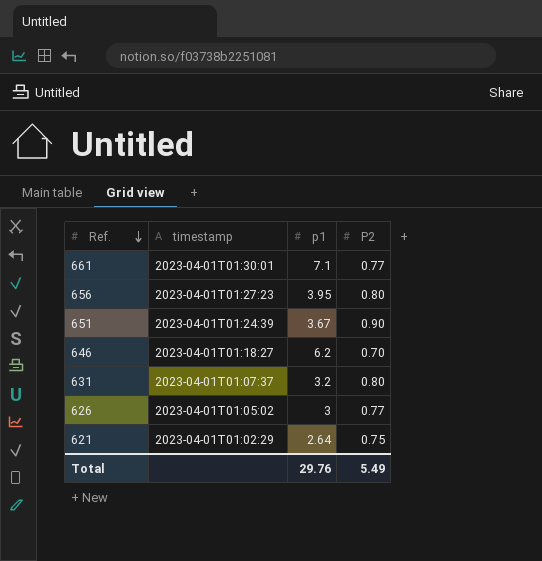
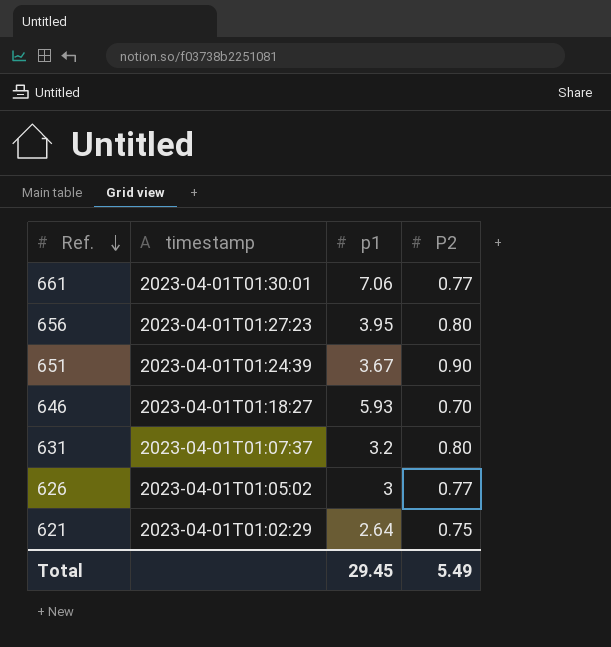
661 | p1: 7.1 -> 7.06
646 | p1: 6.2 -> 5.93
Total | p1: 29.76 -> 29.45

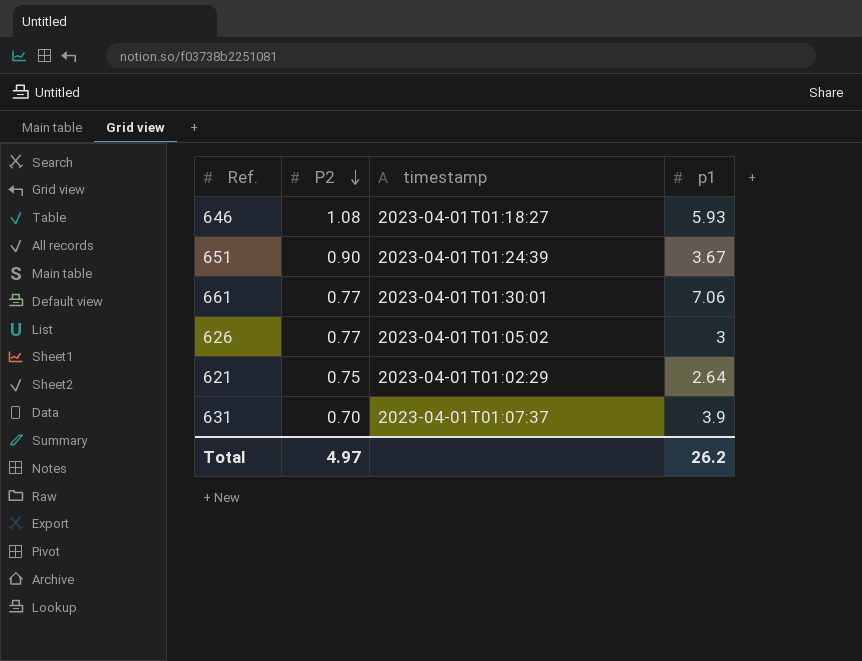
row order: Ref. descending -> P2 descending
column P2 | position: 4 -> 2
row 656: 2023-04-01T01:27:23 | 3.95 | 0.80 -> none
646 | P2: 0.70 -> 1.08
631 | P2: 0.80 -> 0.70
631 | p1: 3.2 -> 3.9
Total | P2: 5.49 -> 4.97
Total | p1: 29.45 -> 26.2

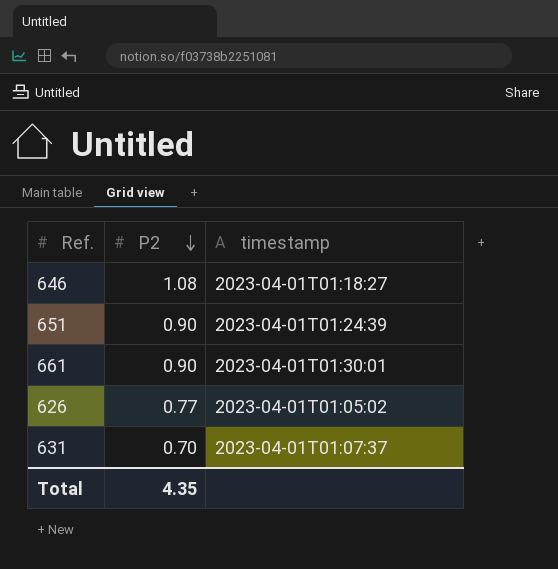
column p1 | position: 4 -> none
row 621: 0.75 | 2023-04-01T01:02:29 | 2.64 -> none
661 | P2: 0.77 -> 0.90
Total | P2: 4.97 -> 4.35

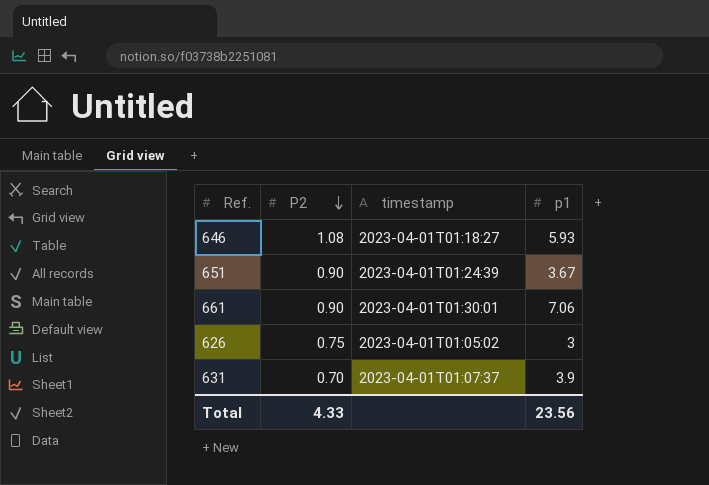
column p1 | position: none -> 4
626 | P2: 0.77 -> 0.75
Total | P2: 4.35 -> 4.33

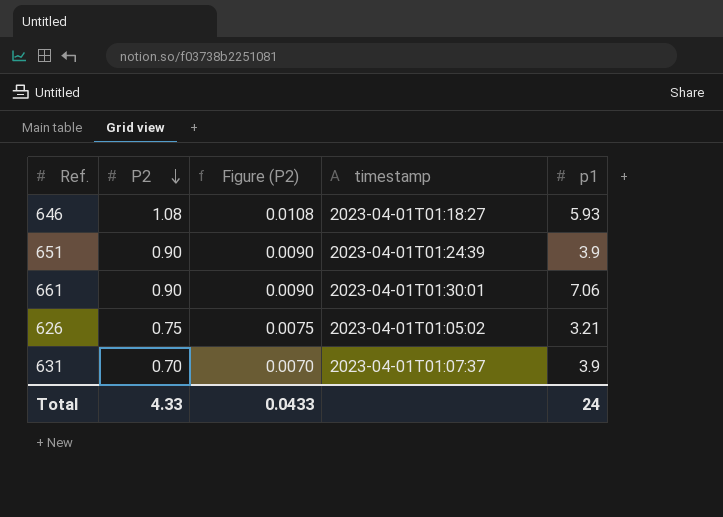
column Figure (P2) | formula: none -> [P2] * 0.01
651 | p1: 3.67 -> 3.9
626 | p1: 3 -> 3.21
Total | p1: 23.56 -> 24

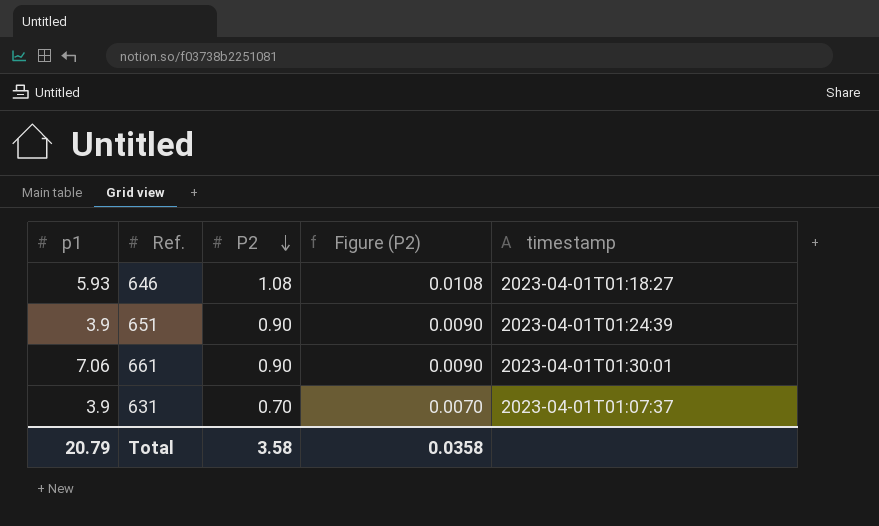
column p1 | position: 5 -> 1
row 626: 0.75 | 0.0075 | 2023-04-01T01:05:02 | 3.21 -> none
Total | p1: 24 -> 20.79
Total | P2: 4.33 -> 3.58
Total | Figure (P2): 0.0433 -> 0.0358

